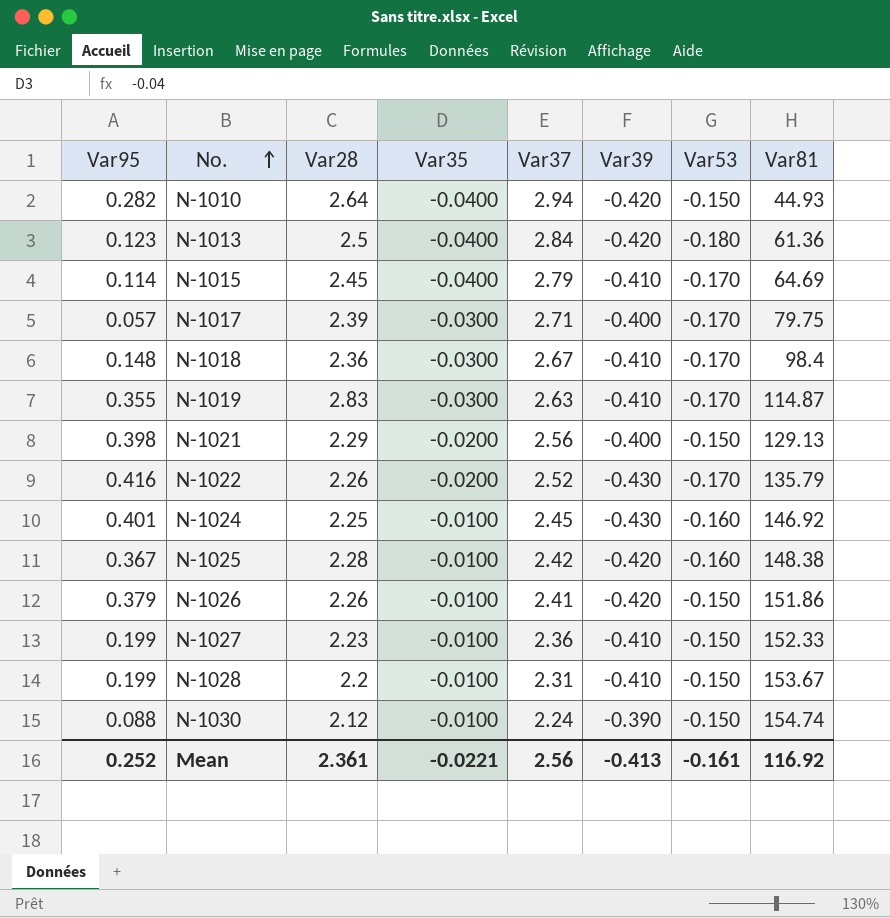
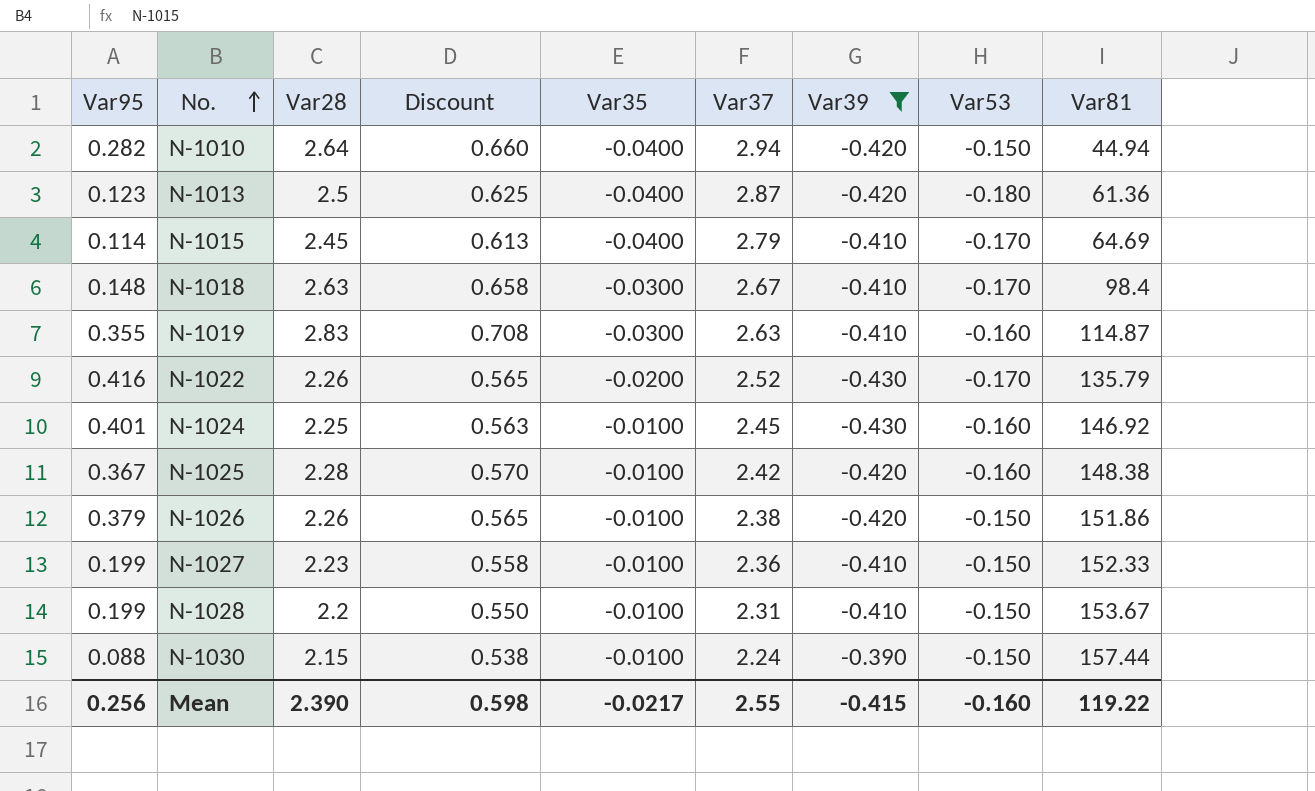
filter: none -> Var39 != -0.400
column Discount | formula: none -> [Var28] * 0.25
N-1010 | Var81: 44.93 -> 44.94
N-1013 | Var37: 2.84 -> 2.87
N-1018 | Var28: 2.36 -> 2.63
N-1019 | Var53: -0.170 -> -0.160
N-1026 | Var37: 2.41 -> 2.38
N-1030 | Var28: 2.12 -> 2.15
N-1030 | Var81: 154.74 -> 157.44
Mean | Var95: 0.252 -> 0.256
Mean | Var28: 2.361 -> 2.390
Mean | Var35: -0.0221 -> -0.0217
Mean | Var37: 2.56 -> 2.55
Mean | Var39: -0.413 -> -0.415
Mean | Var53: -0.161 -> -0.160
Mean | Var81: 116.92 -> 119.22

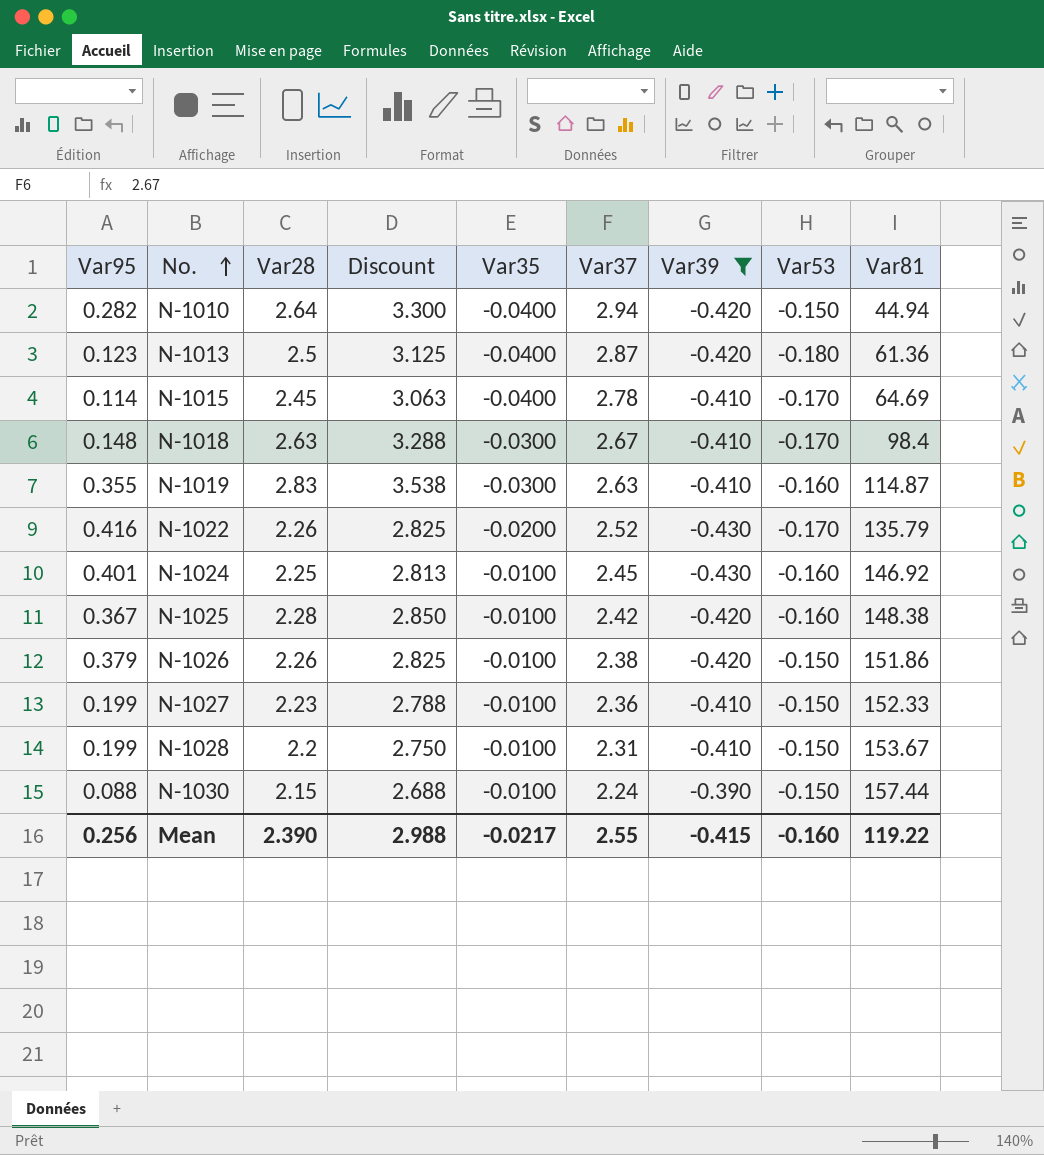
column Discount | formula: [Var28] * 0.25 -> [Var28] * 1.25
N-1015 | Var37: 2.79 -> 2.78
Mean | Discount: 0.598 -> 2.988

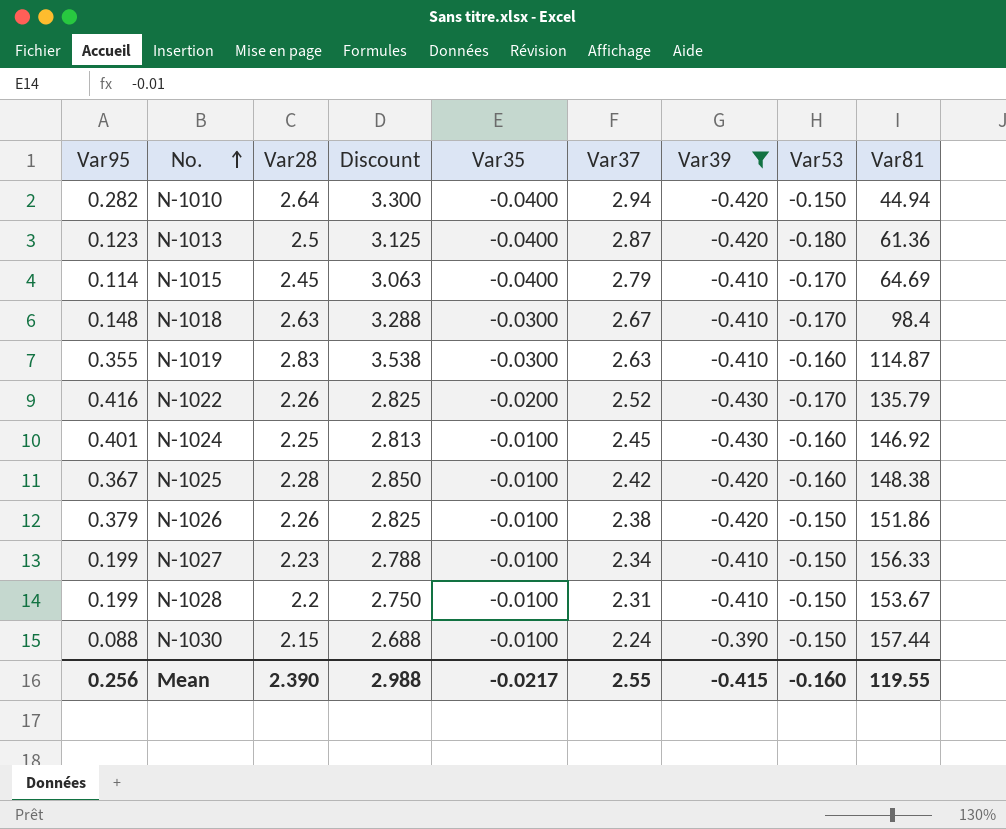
N-1015 | Var37: 2.78 -> 2.79
N-1027 | Var37: 2.36 -> 2.34
N-1027 | Var81: 152.33 -> 156.33
Mean | Var81: 119.22 -> 119.55

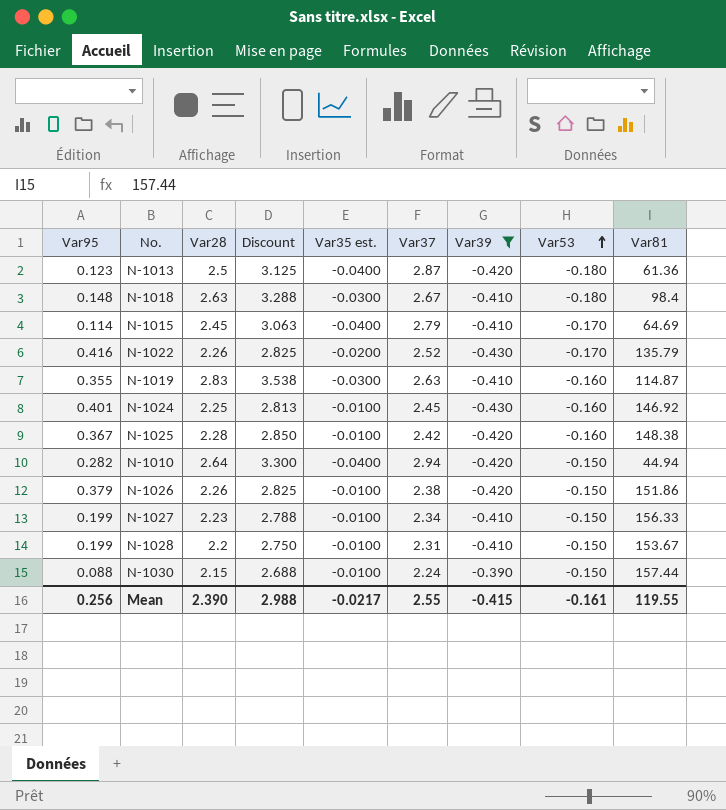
row order: No. ascending -> Var53 ascending
column name: Var35 -> Var35 est.
N-1018 | Var53: -0.170 -> -0.180
Mean | Var53: -0.160 -> -0.161

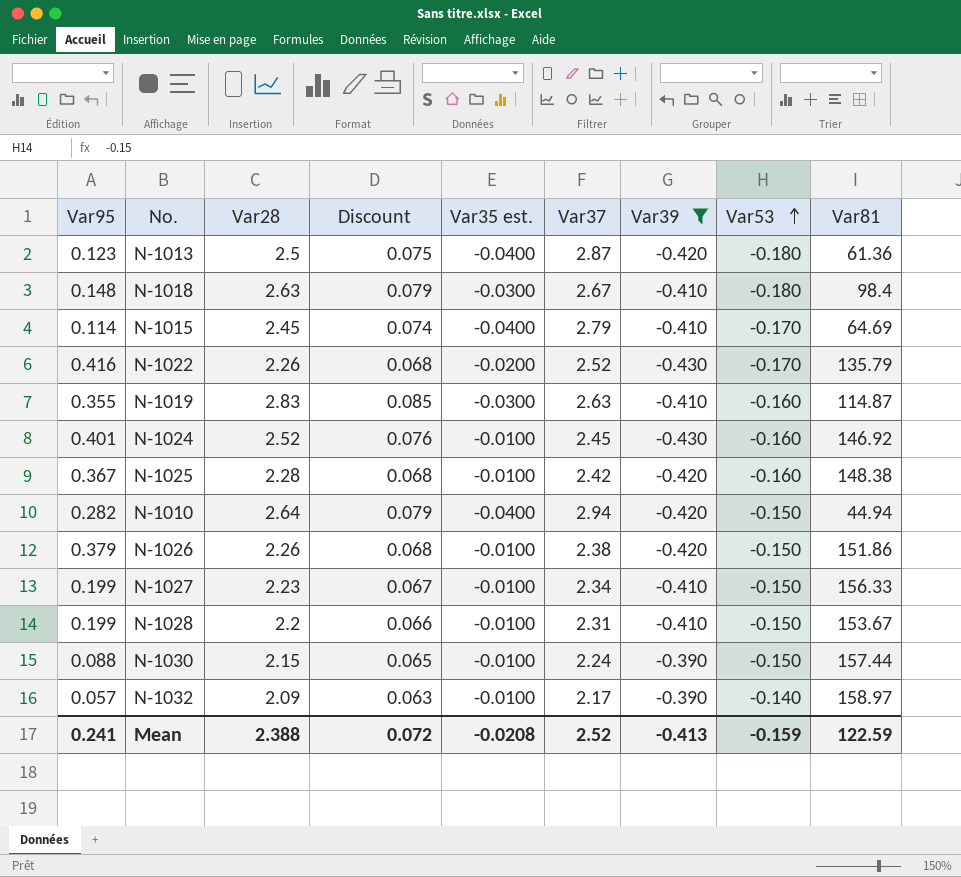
column Discount | formula: [Var28] * 1.25 -> [Var28] * 0.03
N-1024 | Var28: 2.25 -> 2.52
row N-1032: none -> 0.057 | 2.09 | 0.063 | -0.0100 | 2.17 | -0.390 | -0.140 | 158.97
Mean | Var95: 0.256 -> 0.241
Mean | Var28: 2.390 -> 2.388
Mean | Discount: 2.988 -> 0.072
Mean | Var35 est.: -0.0217 -> -0.0208
Mean | Var37: 2.55 -> 2.52
Mean | Var39: -0.415 -> -0.413
Mean | Var53: -0.161 -> -0.159
Mean | Var81: 119.55 -> 122.59

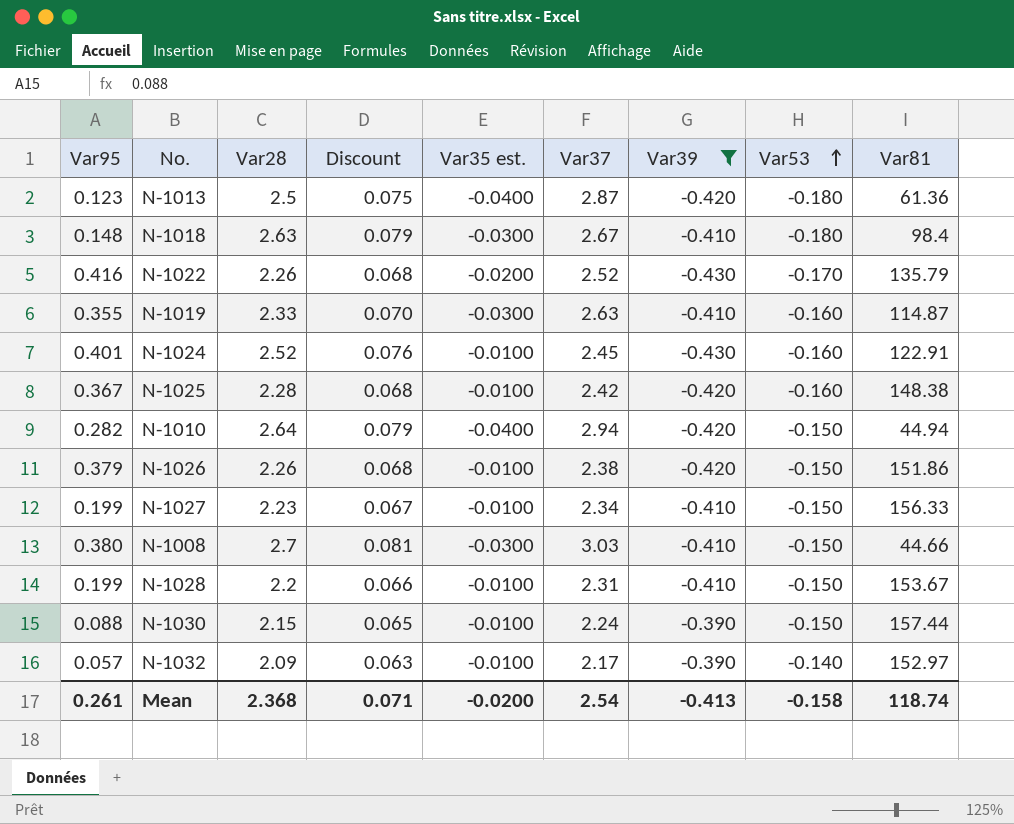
row N-1015: 0.114 | 2.45 | 0.074 | -0.0400 | 2.79 | -0.410 | -0.170 | 64.69 -> none
N-1019 | Var28: 2.83 -> 2.33
N-1019 | Discount: 0.085 -> 0.070
N-1024 | Var81: 146.92 -> 122.91
row N-1008: none -> 0.380 | 2.7 | 0.081 | -0.0300 | 3.03 | -0.410 | -0.150 | 44.66
N-1032 | Var81: 158.97 -> 152.97
Mean | Var95: 0.241 -> 0.261
Mean | Var28: 2.388 -> 2.368
Mean | Discount: 0.072 -> 0.071
Mean | Var35 est.: -0.0208 -> -0.0200
Mean | Var37: 2.52 -> 2.54
Mean | Var53: -0.159 -> -0.158
Mean | Var81: 122.59 -> 118.74

